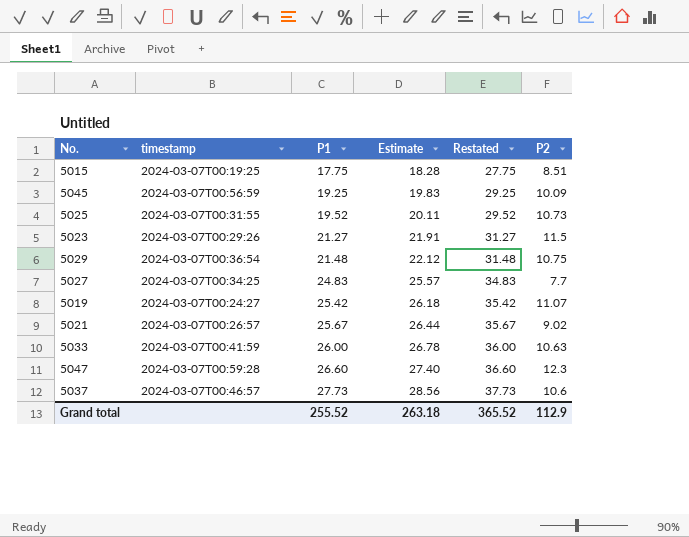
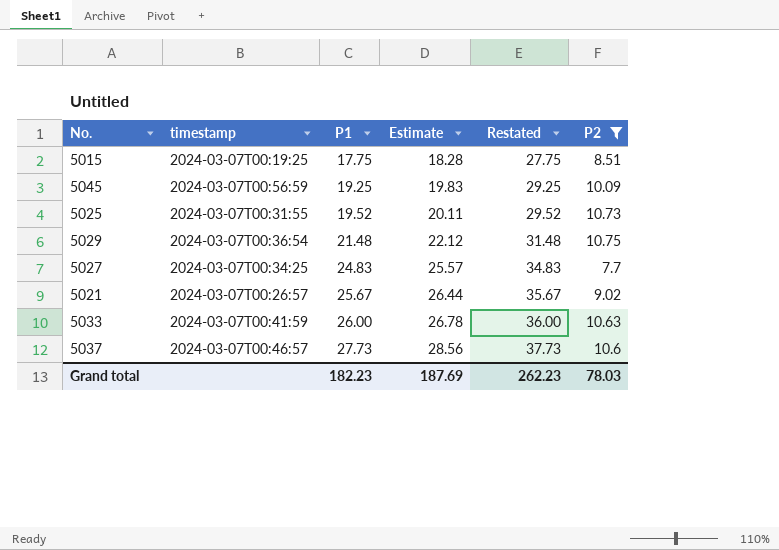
filter: none -> P2 <= 10.75
Grand total | P1: 255.52 -> 182.23
Grand total | Estimate: 263.18 -> 187.69
Grand total | Restated: 365.52 -> 262.23
Grand total | P2: 112.9 -> 78.03

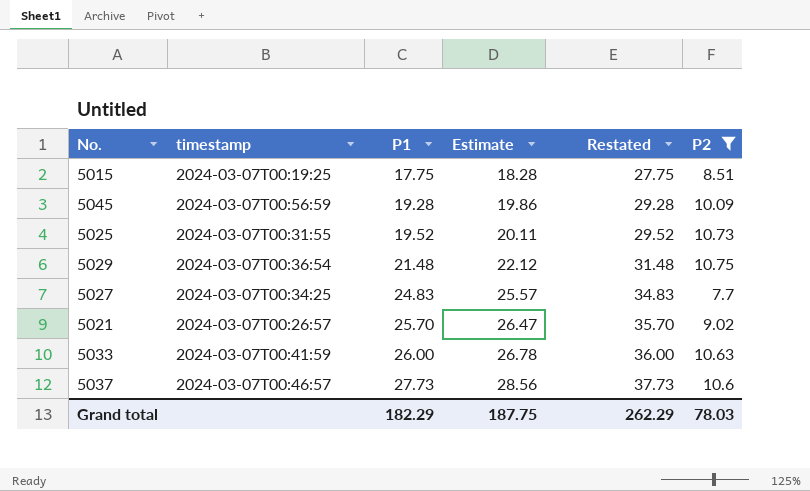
5045 | P1: 19.25 -> 19.28
5045 | Estimate: 19.83 -> 19.86
5045 | Restated: 29.25 -> 29.28
5021 | P1: 25.67 -> 25.70
5021 | Estimate: 26.44 -> 26.47
5021 | Restated: 35.67 -> 35.70
Grand total | P1: 182.23 -> 182.29
Grand total | Estimate: 187.69 -> 187.75
Grand total | Restated: 262.23 -> 262.29

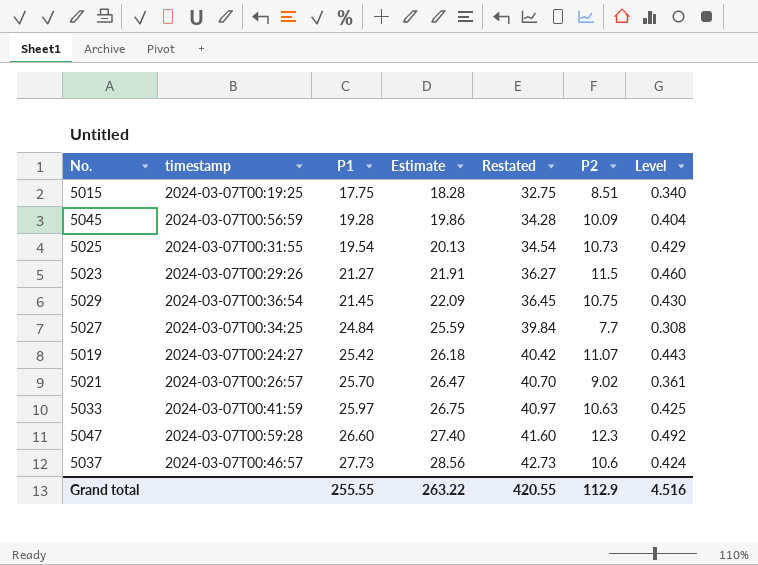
filter: P2 <= 10.75 -> none
column Restated | formula: [P1] + 10 -> [P1] + 15
column Level | formula: none -> [P2] * 0.04
5025 | P1: 19.52 -> 19.54
5025 | Estimate: 20.11 -> 20.13
5029 | P1: 21.48 -> 21.45
5029 | Estimate: 22.12 -> 22.09
5027 | P1: 24.83 -> 24.84
5027 | Estimate: 25.57 -> 25.59
5033 | P1: 26.00 -> 25.97
5033 | Estimate: 26.78 -> 26.75
Grand total | P1: 182.29 -> 255.55
Grand total | Estimate: 187.75 -> 263.22
Grand total | Restated: 262.29 -> 420.55
Grand total | P2: 78.03 -> 112.9

